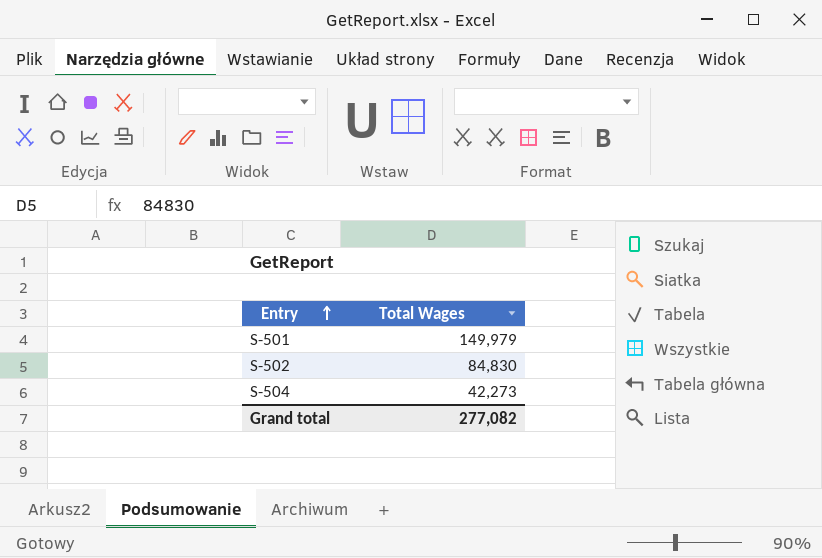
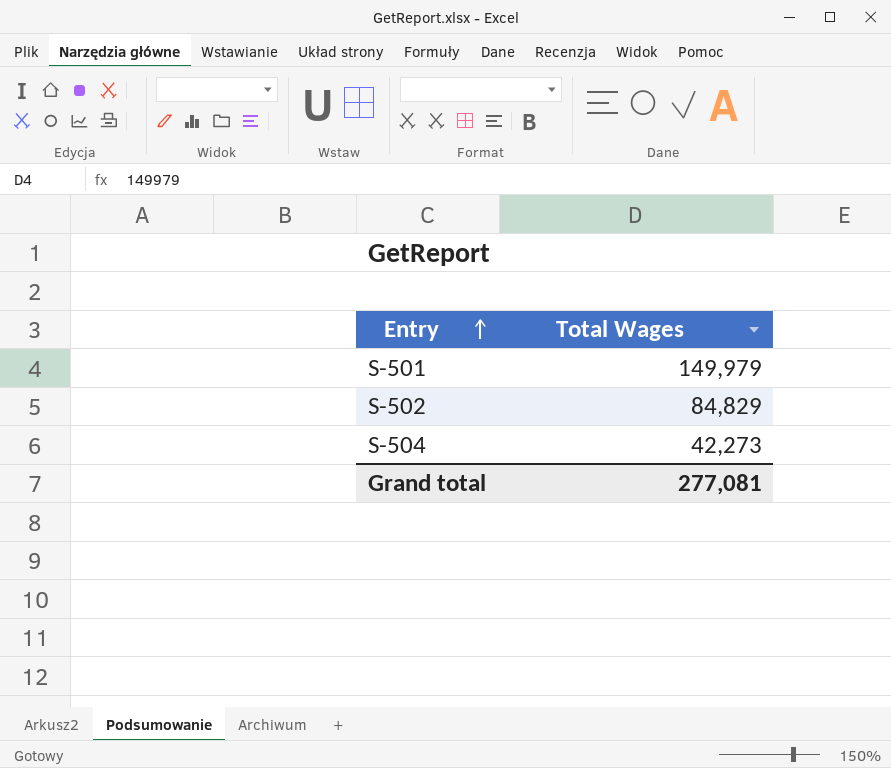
S-502 | Total Wages: 84,830 -> 84,829
Grand total | Total Wages: 277,082 -> 277,081

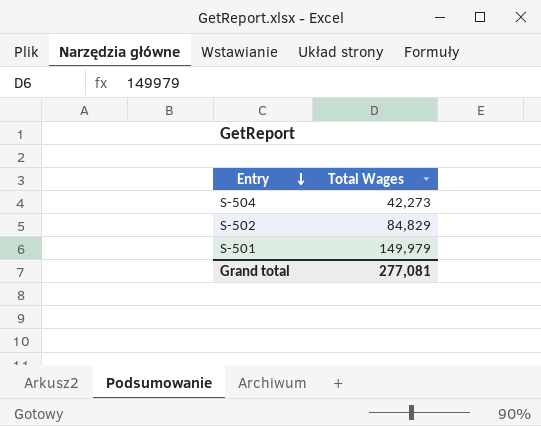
row order: Entry ascending -> Entry descending

